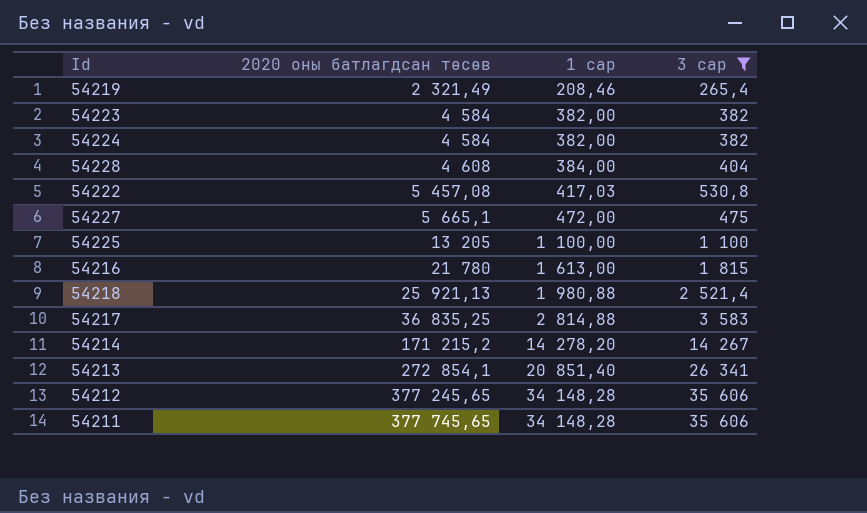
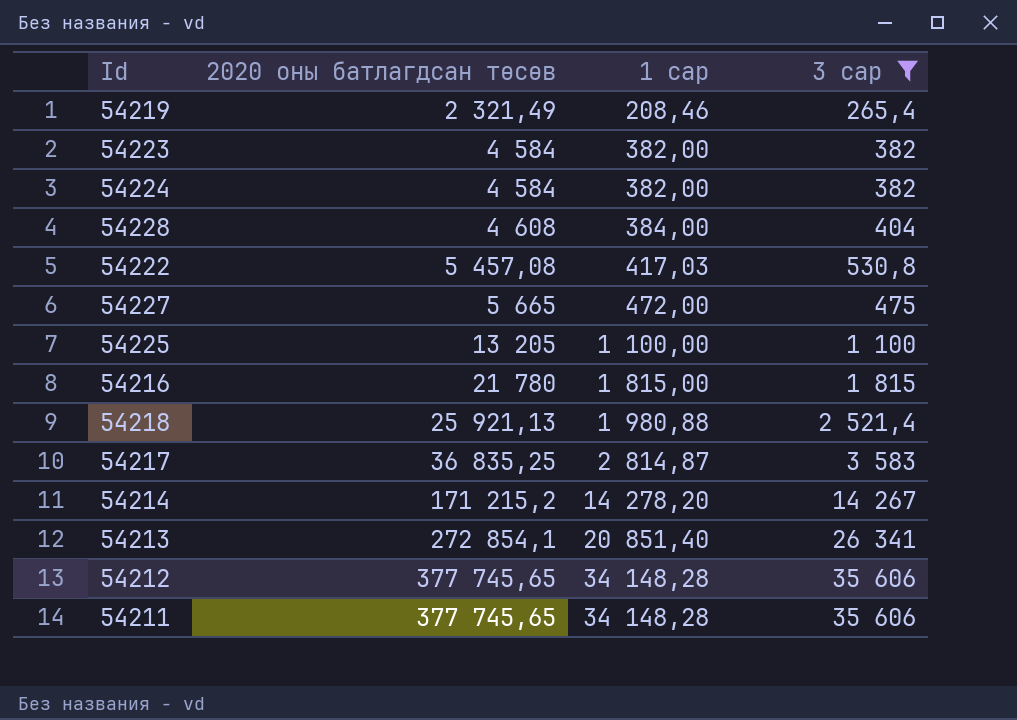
54227 | 2020 оны батлагдсан төсөв: 5 665,1 -> 5 665
54216 | 1 сар: 1 613,00 -> 1 815,00
54217 | 1 сар: 2 814,88 -> 2 814,87
54212 | 2020 оны батлагдсан төсөв: 377 245,65 -> 377 745,65

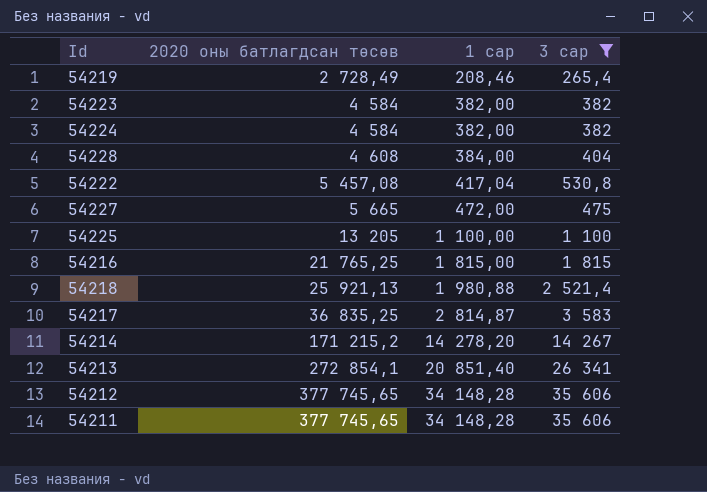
54219 | 2020 оны батлагдсан төсөв: 2 321,49 -> 2 728,49
54222 | 1 сар: 417,03 -> 417,04
54216 | 2020 оны батлагдсан төсөв: 21 780 -> 21 765,25

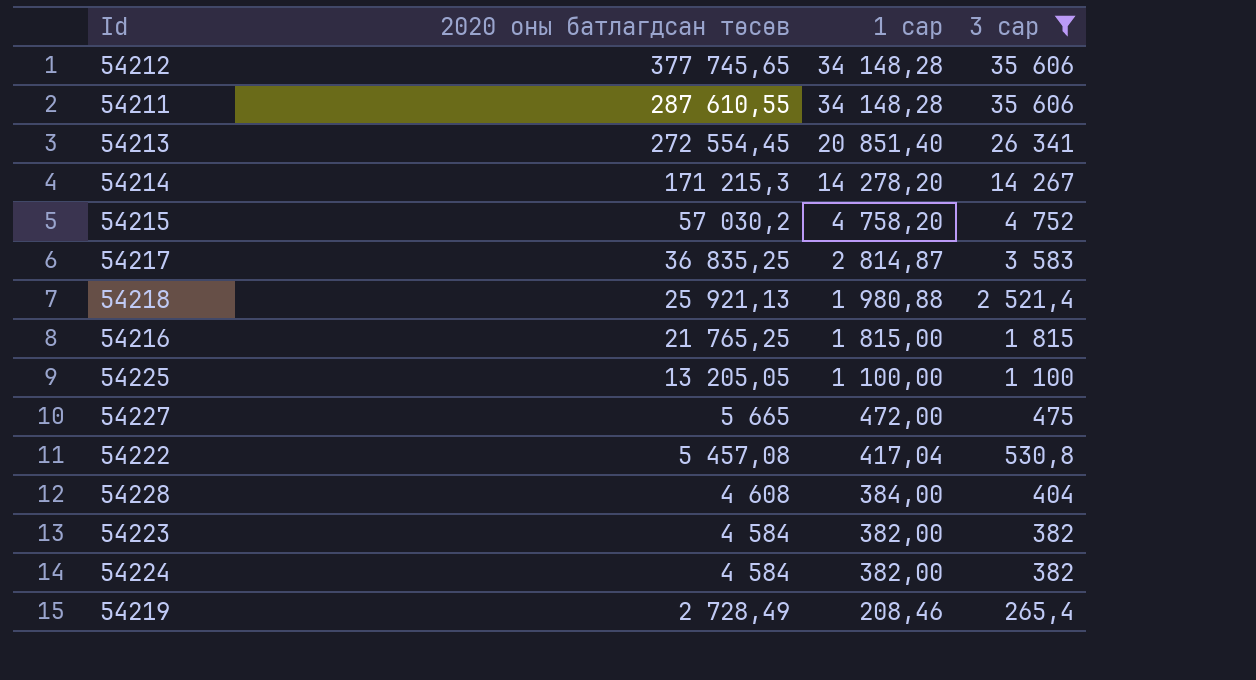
row order: 2020 оны батлагдсан төсөв ascending -> 2020 оны батлагдсан төсөв descending
54211 | 2020 оны батлагдсан төсөв: 377 745,65 -> 287 610,55
54213 | 2020 оны батлагдсан төсөв: 272 854,1 -> 272 554,45
54214 | 2020 оны батлагдсан төсөв: 171 215,2 -> 171 215,3
row 54215: none -> 57 030,2 | 4 758,20 | 4 752
54225 | 2020 оны батлагдсан төсөв: 13 205 -> 13 205,05

